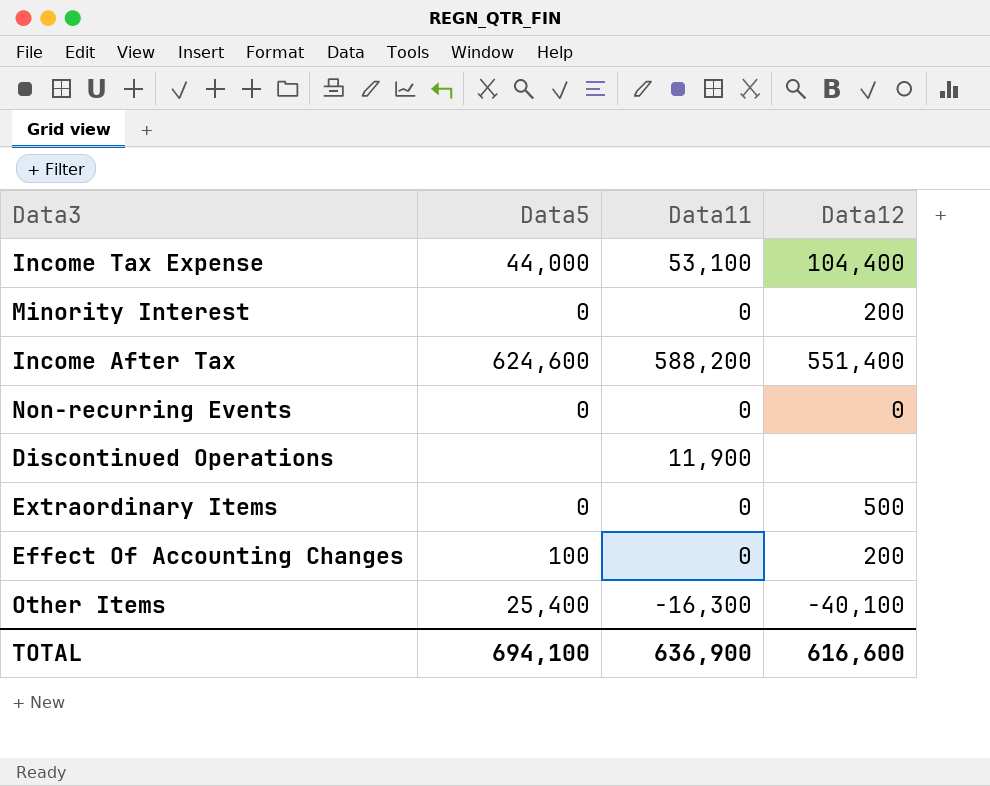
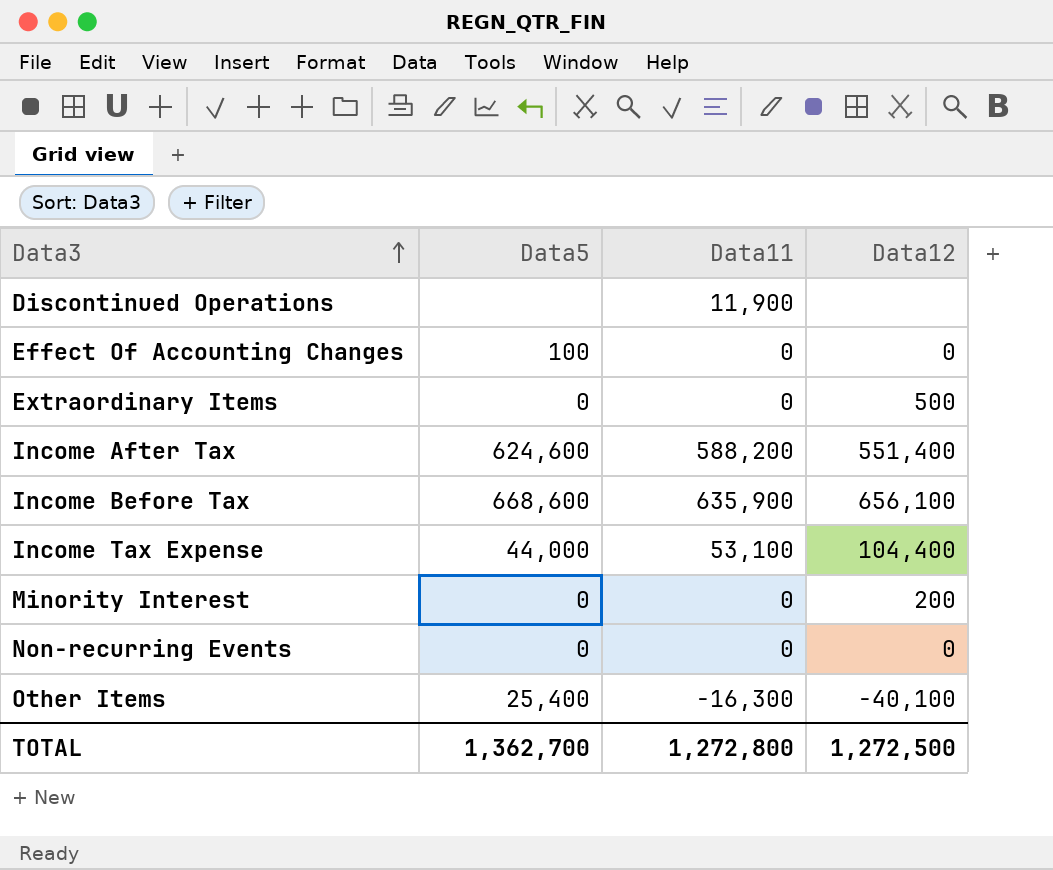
row order: none -> Data3 ascending
Effect Of Accounting Changes | Data12: 200 -> 0
row Income Before Tax: none -> 668,600 | 635,900 | 656,100
TOTAL | Data5: 694,100 -> 1,362,700
TOTAL | Data11: 636,900 -> 1,272,800
TOTAL | Data12: 616,600 -> 1,272,500

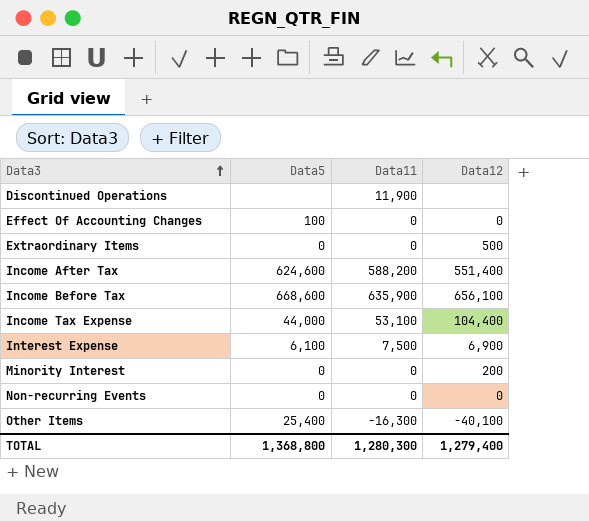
row Interest Expense: none -> 6,100 | 7,500 | 6,900
TOTAL | Data5: 1,362,700 -> 1,368,800
TOTAL | Data11: 1,272,800 -> 1,280,300
TOTAL | Data12: 1,272,500 -> 1,279,400

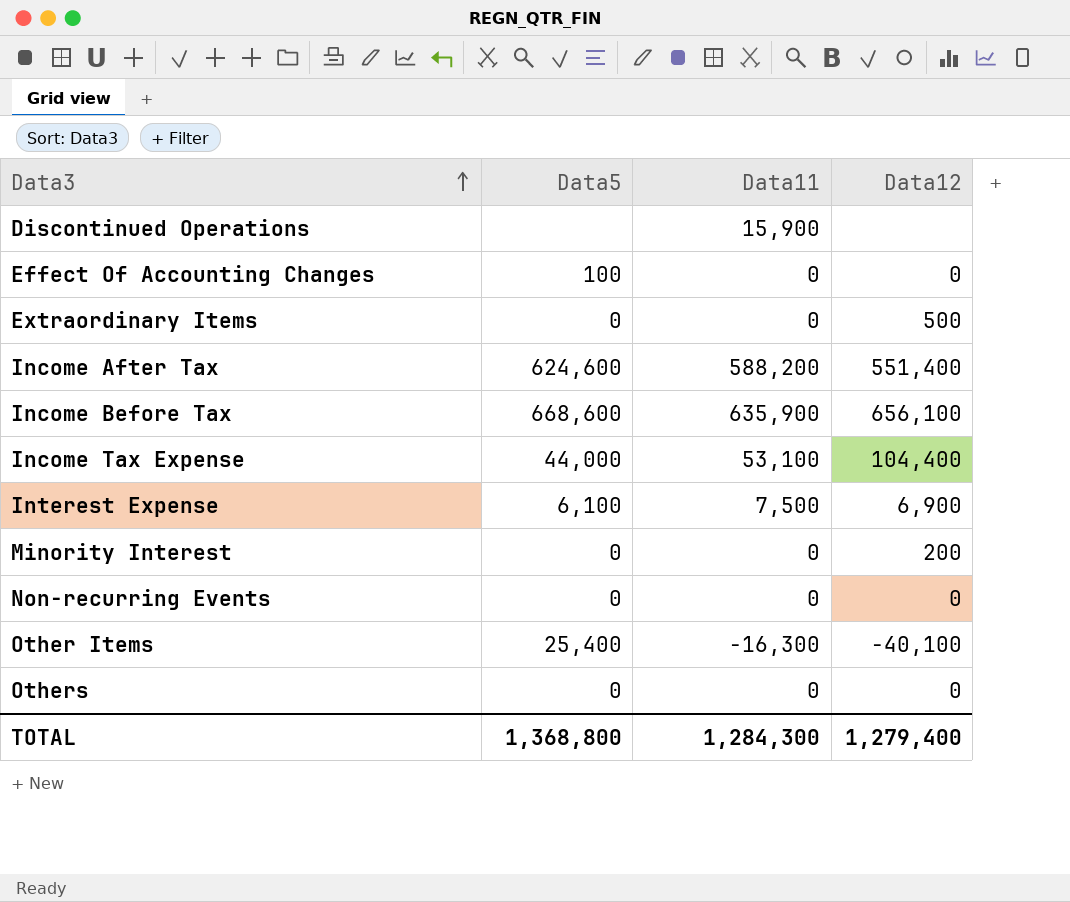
Discontinued Operations | Data11: 11,900 -> 15,900
row Others: none -> 0 | 0 | 0
TOTAL | Data11: 1,280,300 -> 1,284,300

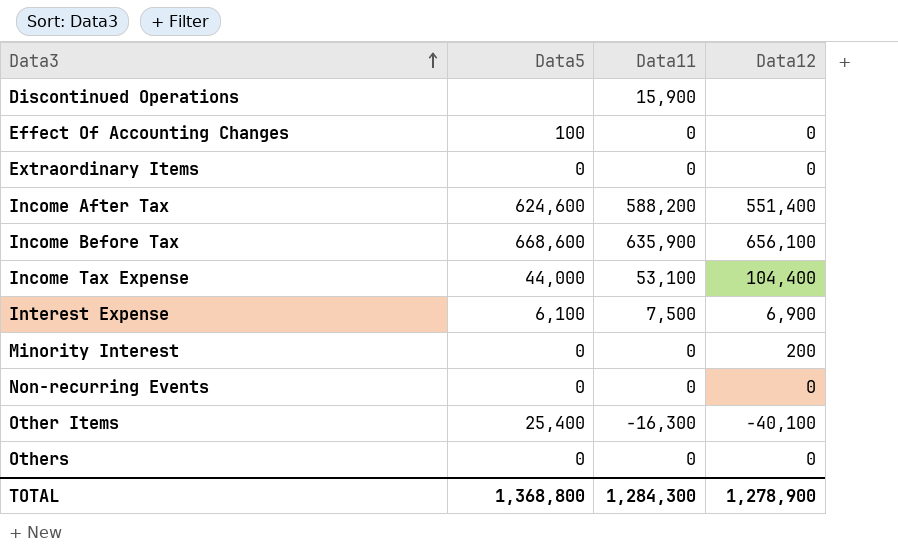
Extraordinary Items | Data12: 500 -> 0
TOTAL | Data12: 1,279,400 -> 1,278,900

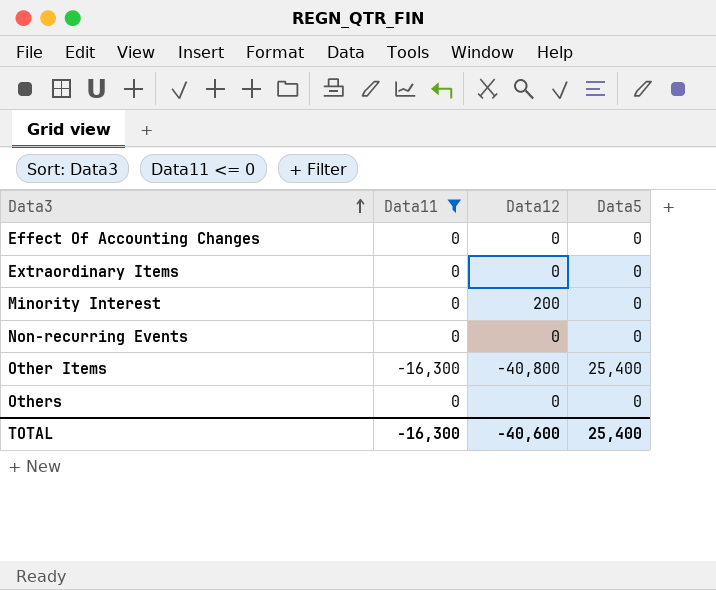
filter: none -> Data11 <= 0
column Data5 | position: 2 -> 4
Effect Of Accounting Changes | Data5: 100 -> 0
Other Items | Data12: -40,100 -> -40,800
TOTAL | Data11: 1,284,300 -> -16,300
TOTAL | Data12: 1,278,900 -> -40,600
TOTAL | Data5: 1,368,800 -> 25,400

